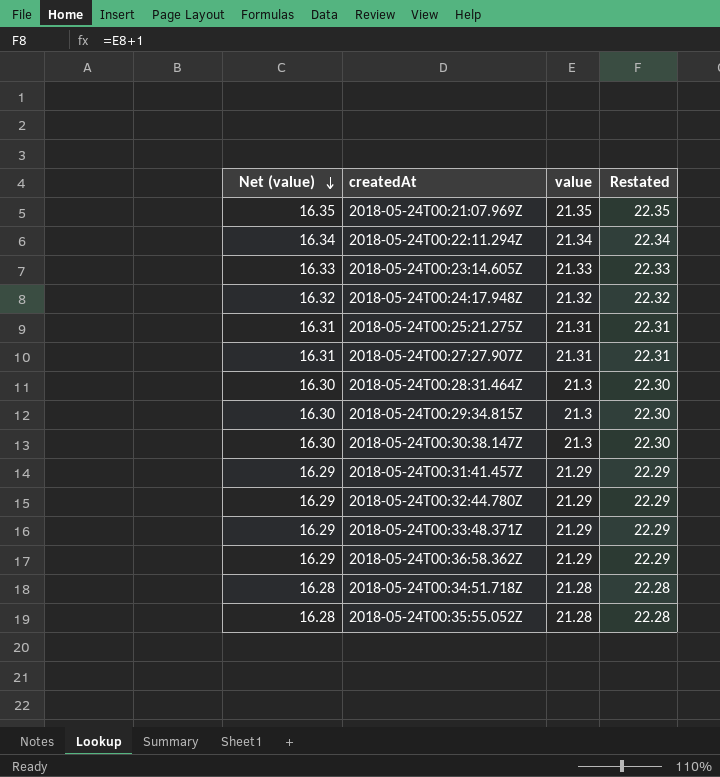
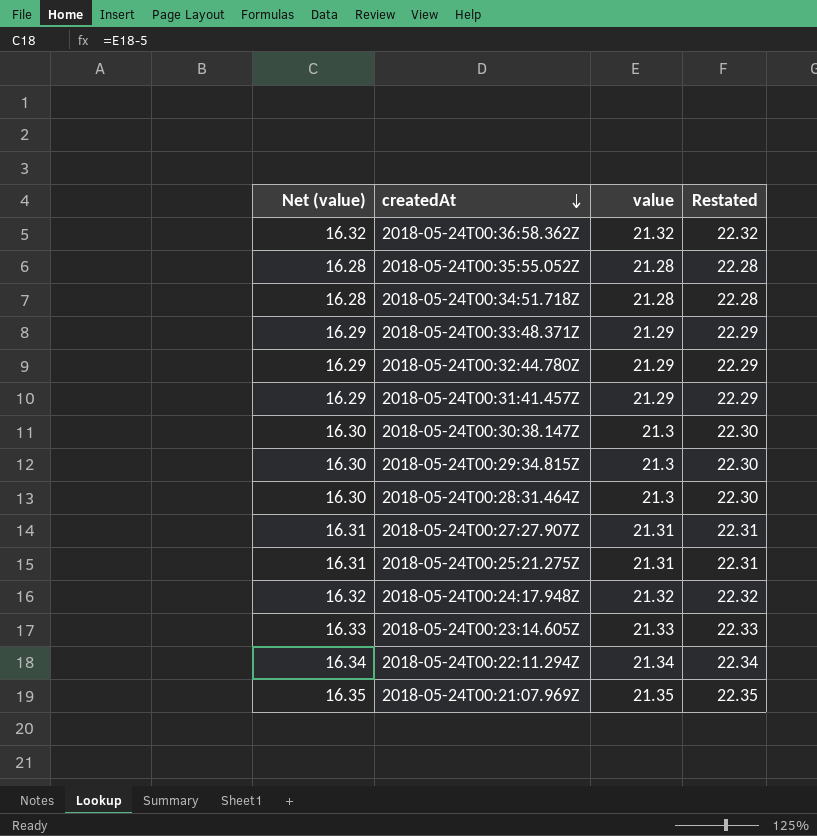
row order: Net (value) descending -> createdAt descending
2018-05-24T00:36:58.362Z | Net (value): 16.29 -> 16.32
2018-05-24T00:36:58.362Z | value: 21.29 -> 21.32
2018-05-24T00:36:58.362Z | Restated: 22.29 -> 22.32

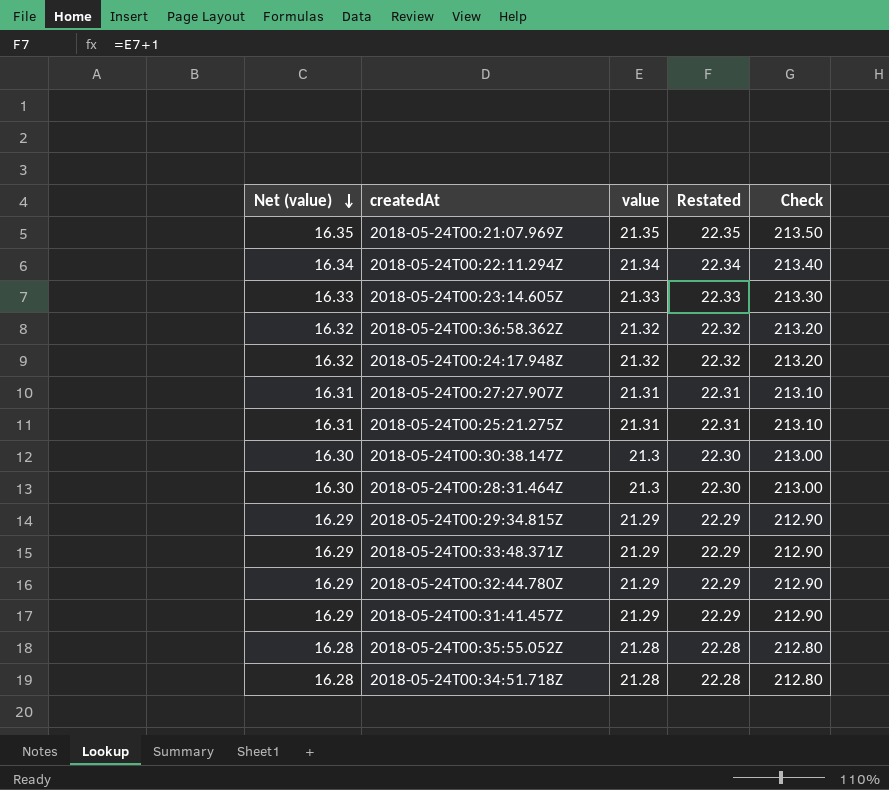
row order: createdAt descending -> Net (value) descending
column Check | formula: none -> [value] * 10
2018-05-24T00:29:34.815Z | Net (value): 16.30 -> 16.29
2018-05-24T00:29:34.815Z | value: 21.3 -> 21.29
2018-05-24T00:29:34.815Z | Restated: 22.30 -> 22.29

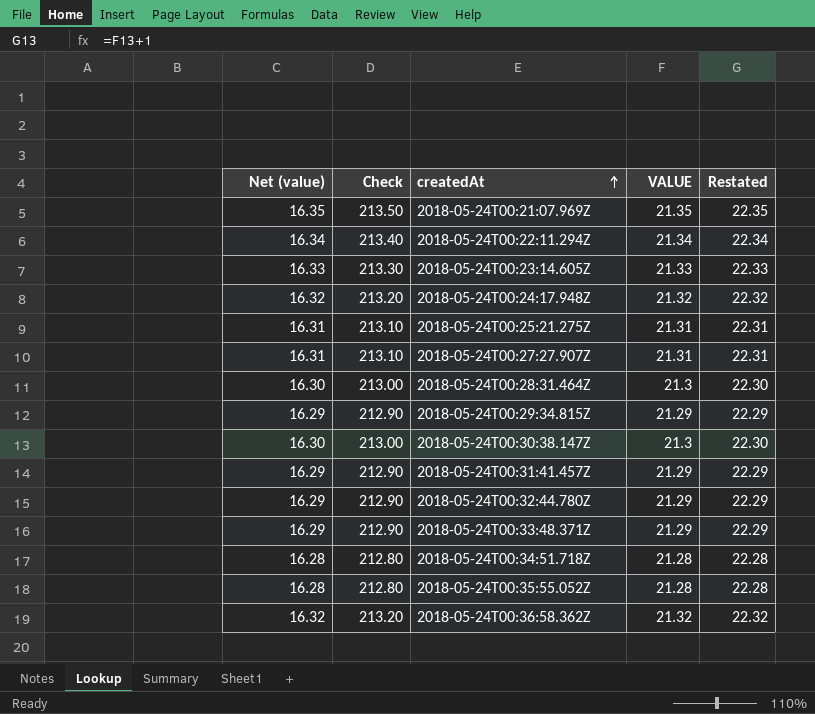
row order: Net (value) descending -> createdAt ascending
column Check | position: 5 -> 2
column name: value -> VALUE

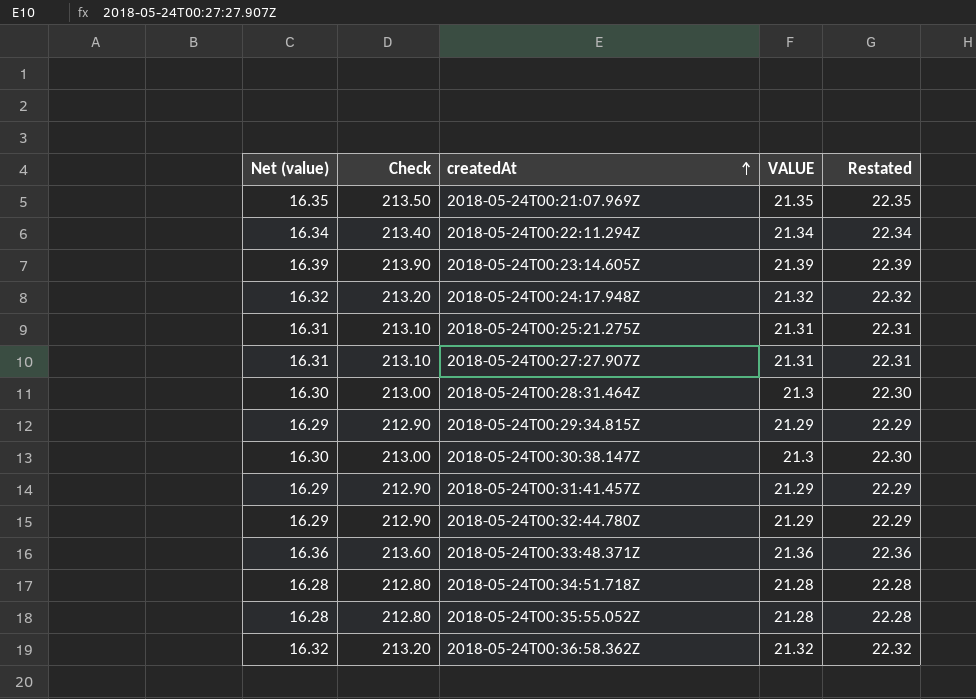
2018-05-24T00:23:14.605Z | Net (value): 16.33 -> 16.39
2018-05-24T00:23:14.605Z | Check: 213.30 -> 213.90
2018-05-24T00:23:14.605Z | VALUE: 21.33 -> 21.39
2018-05-24T00:23:14.605Z | Restated: 22.33 -> 22.39
2018-05-24T00:33:48.371Z | Net (value): 16.29 -> 16.36
2018-05-24T00:33:48.371Z | Check: 212.90 -> 213.60
2018-05-24T00:33:48.371Z | VALUE: 21.29 -> 21.36
2018-05-24T00:33:48.371Z | Restated: 22.29 -> 22.36

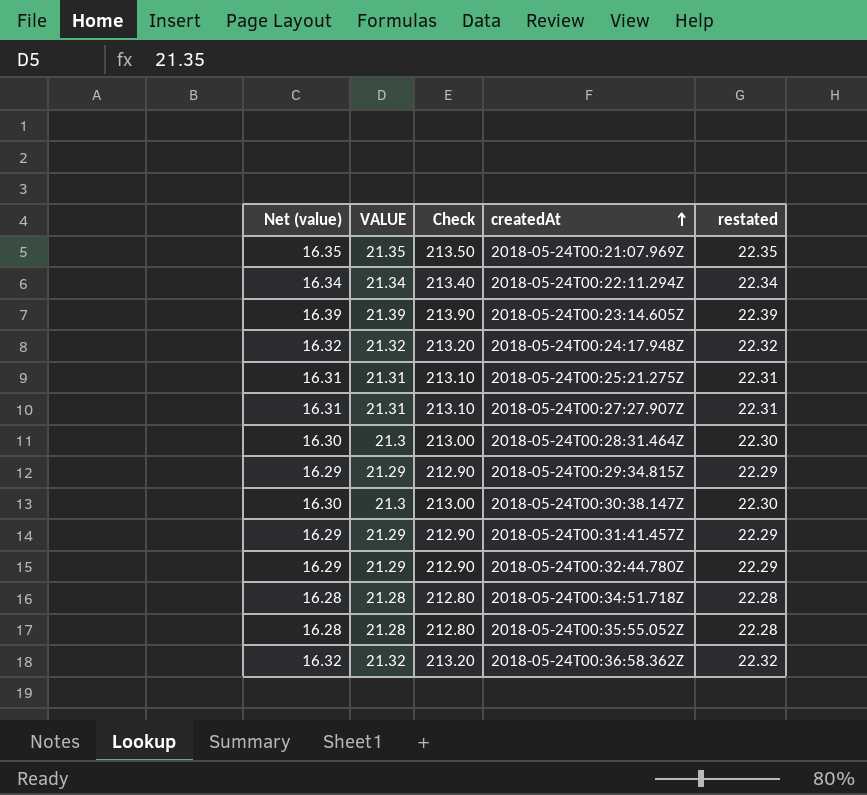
column VALUE | position: 4 -> 2
column name: Restated -> restated
row 2018-05-24T00:33:48.371Z: 16.36 | 213.60 | 21.36 | 22.36 -> none

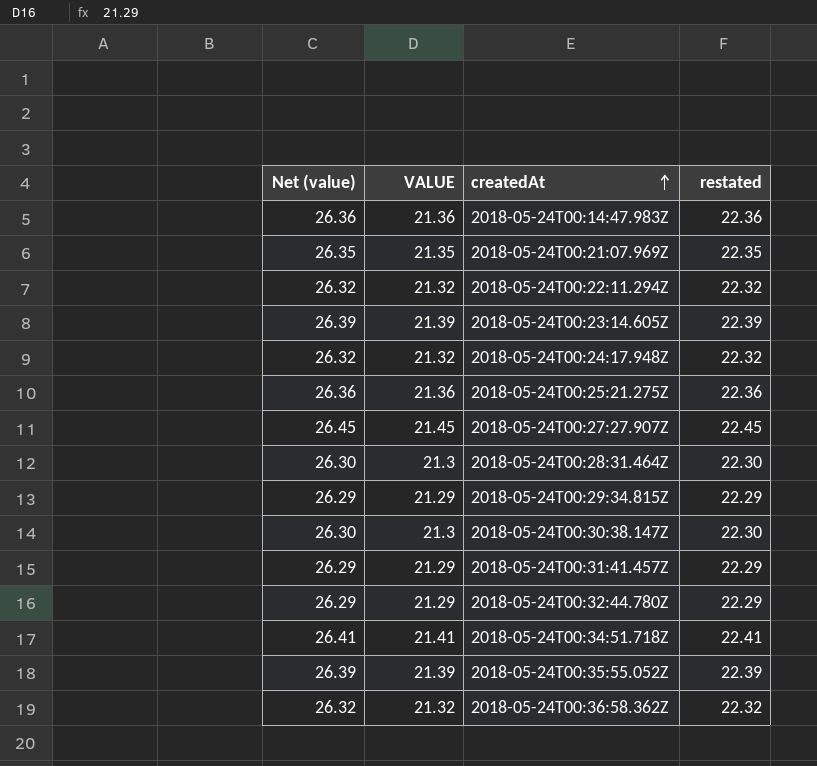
column Check | formula: [VALUE] * 10 -> none
column Net (value) | formula: [VALUE] - 5 -> [VALUE] + 5
row 2018-05-24T00:14:47.983Z: none -> 26.36 | 21.36 | 22.36
2018-05-24T00:22:11.294Z | VALUE: 21.34 -> 21.32
2018-05-24T00:22:11.294Z | restated: 22.34 -> 22.32
2018-05-24T00:25:21.275Z | VALUE: 21.31 -> 21.36
2018-05-24T00:25:21.275Z | restated: 22.31 -> 22.36
2018-05-24T00:27:27.907Z | VALUE: 21.31 -> 21.45
2018-05-24T00:27:27.907Z | restated: 22.31 -> 22.45
2018-05-24T00:34:51.718Z | VALUE: 21.28 -> 21.41
2018-05-24T00:34:51.718Z | restated: 22.28 -> 22.41
2018-05-24T00:35:55.052Z | VALUE: 21.28 -> 21.39
2018-05-24T00:35:55.052Z | restated: 22.28 -> 22.39

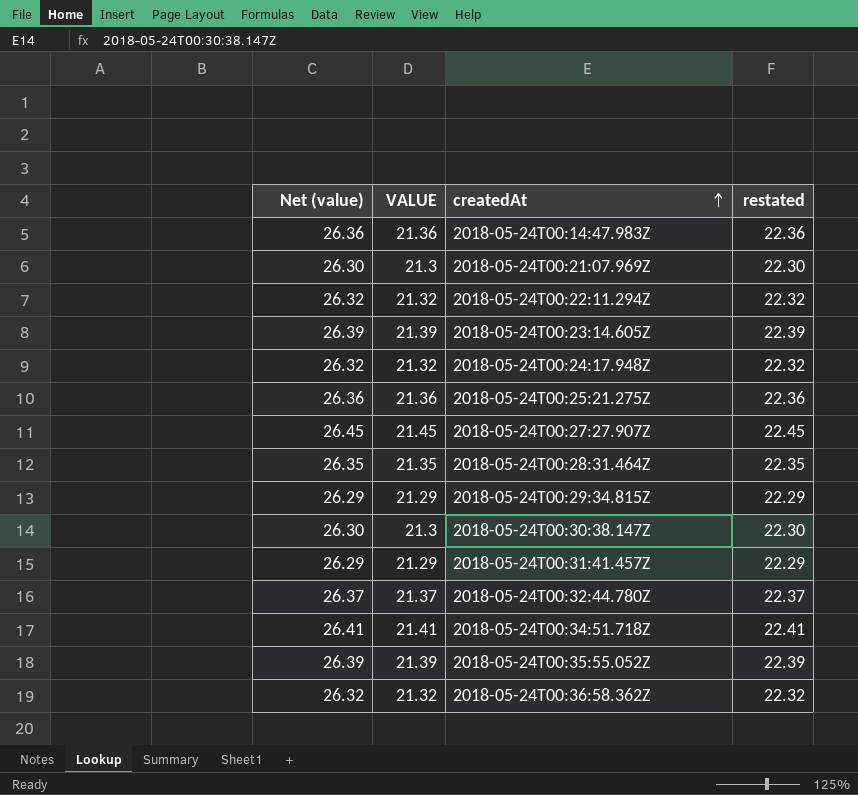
2018-05-24T00:21:07.969Z | Net (value): 26.35 -> 26.30
2018-05-24T00:21:07.969Z | VALUE: 21.35 -> 21.3
2018-05-24T00:21:07.969Z | restated: 22.35 -> 22.30
2018-05-24T00:28:31.464Z | Net (value): 26.30 -> 26.35
2018-05-24T00:28:31.464Z | VALUE: 21.3 -> 21.35
2018-05-24T00:28:31.464Z | restated: 22.30 -> 22.35
2018-05-24T00:32:44.780Z | Net (value): 26.29 -> 26.37
2018-05-24T00:32:44.780Z | VALUE: 21.29 -> 21.37
2018-05-24T00:32:44.780Z | restated: 22.29 -> 22.37

